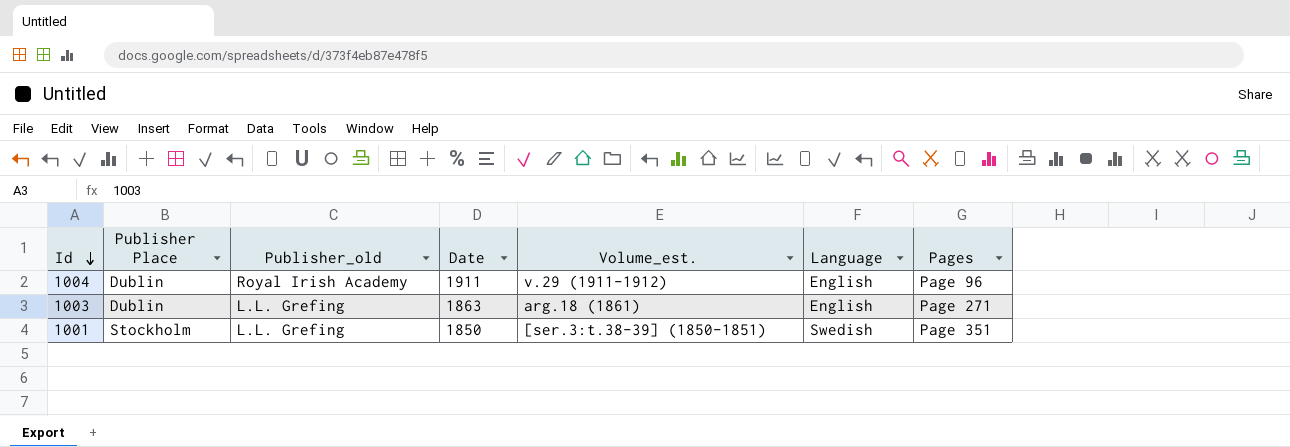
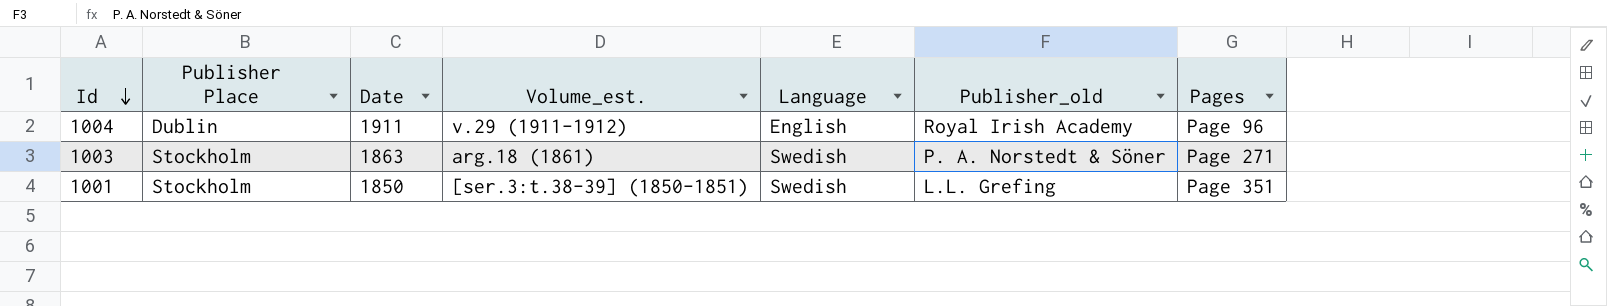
column Publisher_old | position: 3 -> 6
1003 | Publisher Place: Dublin -> Stockholm
1003 | Language: English -> Swedish
1003 | Publisher_old: L.L. Grefing -> P. A. Norstedt & Söner

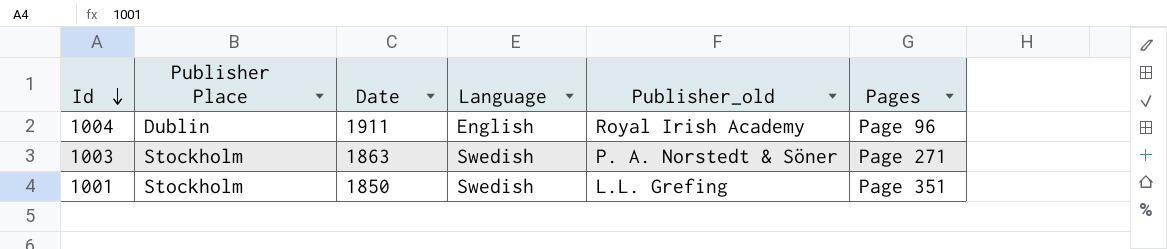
column Volume_est. | position: 4 -> none

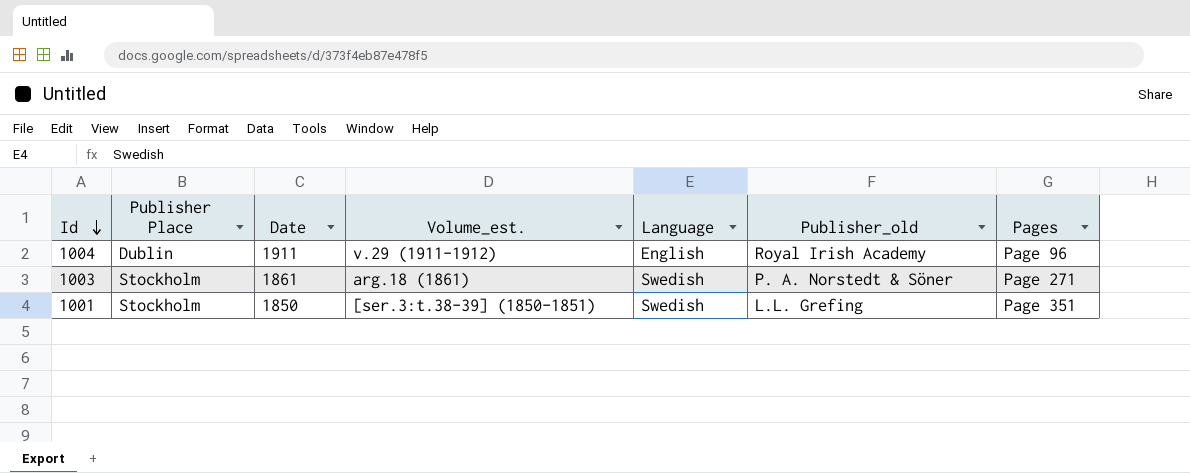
column Volume_est. | position: none -> 4
1003 | Date: 1863 -> 1861

